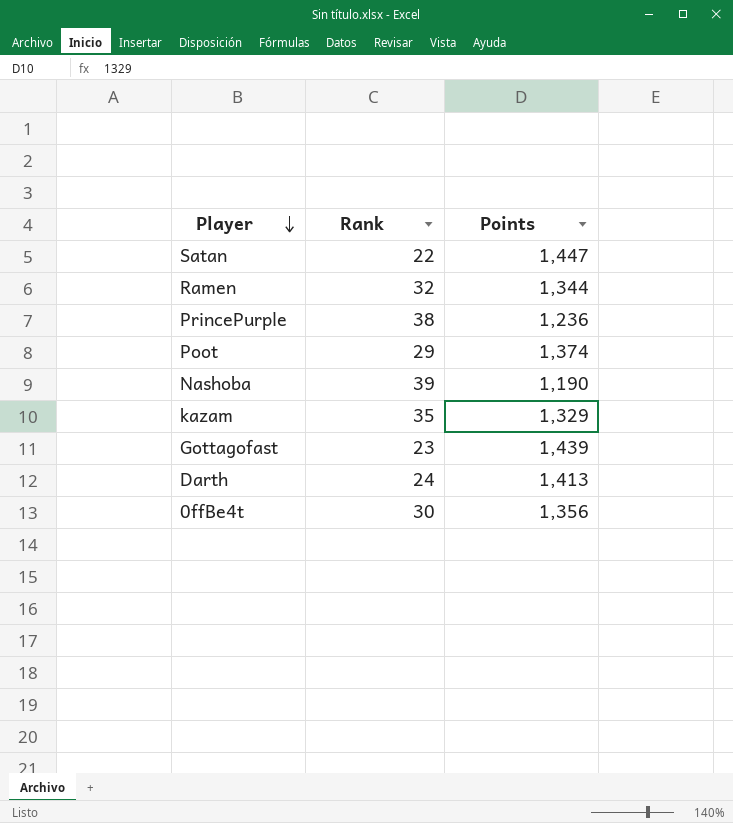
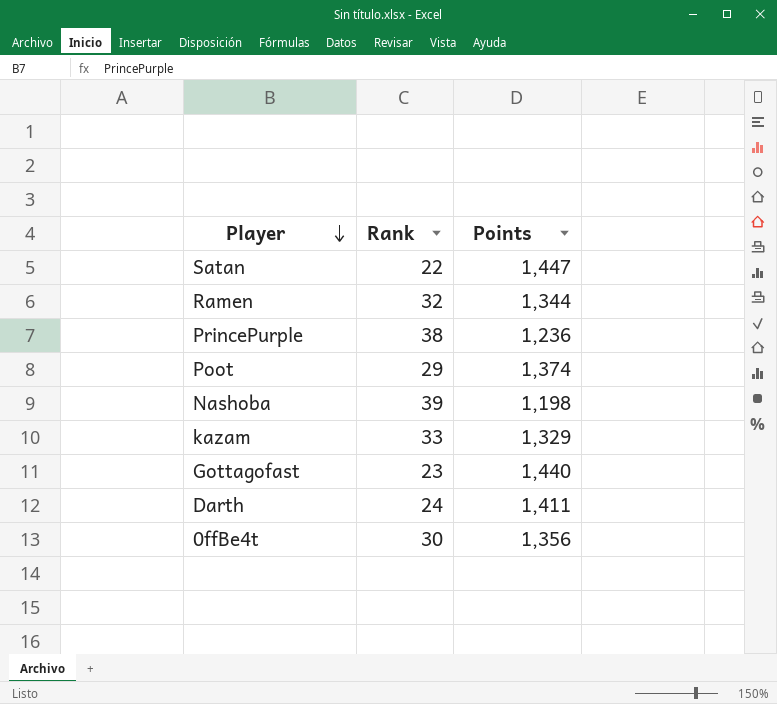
Nashoba | Points: 1,190 -> 1,198
kazam | Rank: 35 -> 33
Gottagofast | Points: 1,439 -> 1,440
Darth | Points: 1,413 -> 1,411

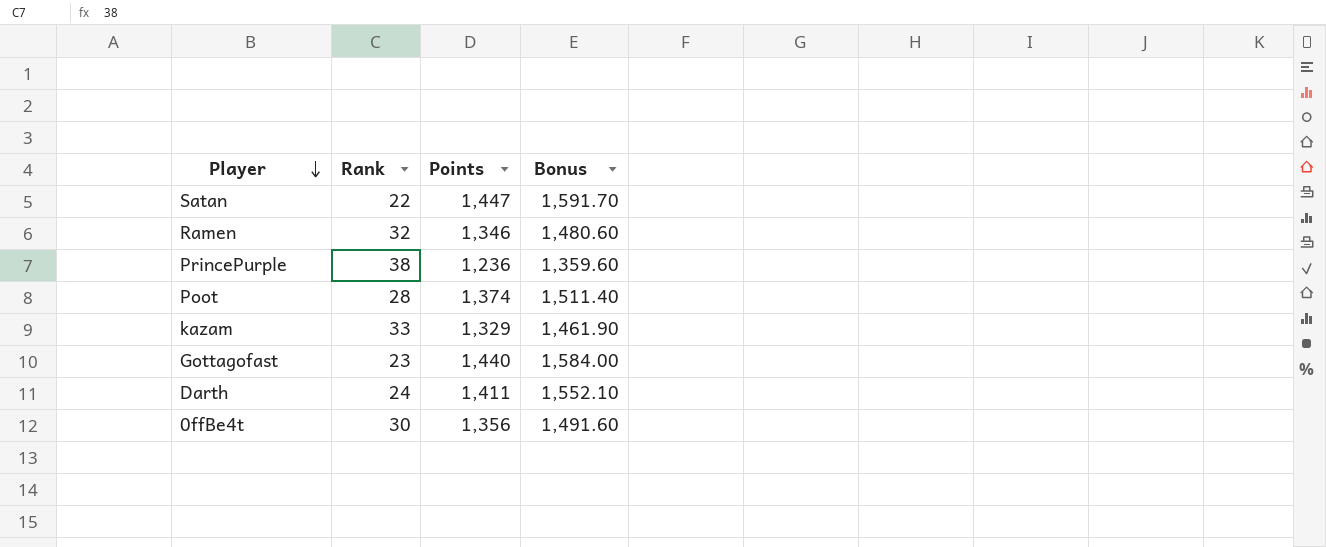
column Bonus | formula: none -> [Points] * 1.1
row Nashoba: 39 | 1,198 -> none
Ramen | Points: 1,344 -> 1,346
Poot | Rank: 29 -> 28

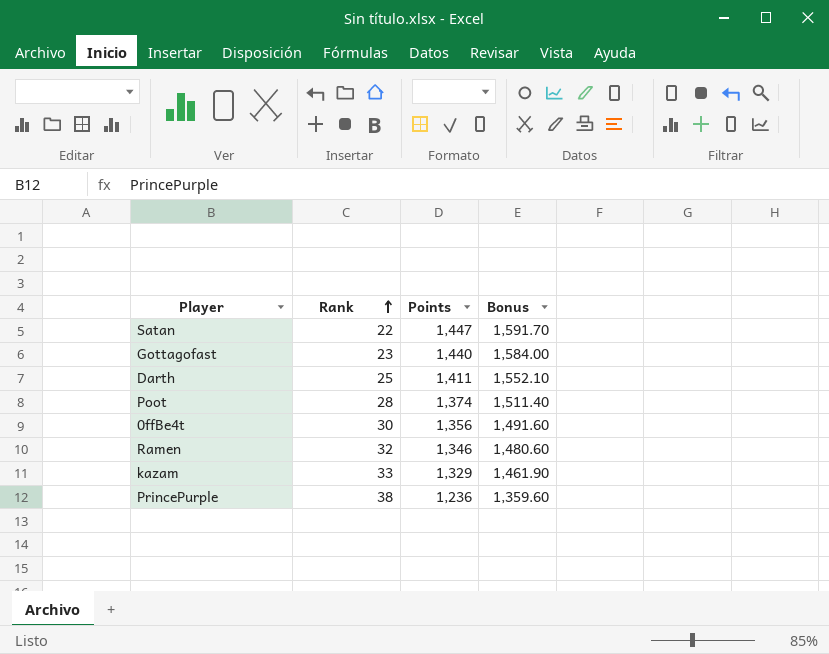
row order: Player descending -> Rank ascending
Darth | Rank: 24 -> 25

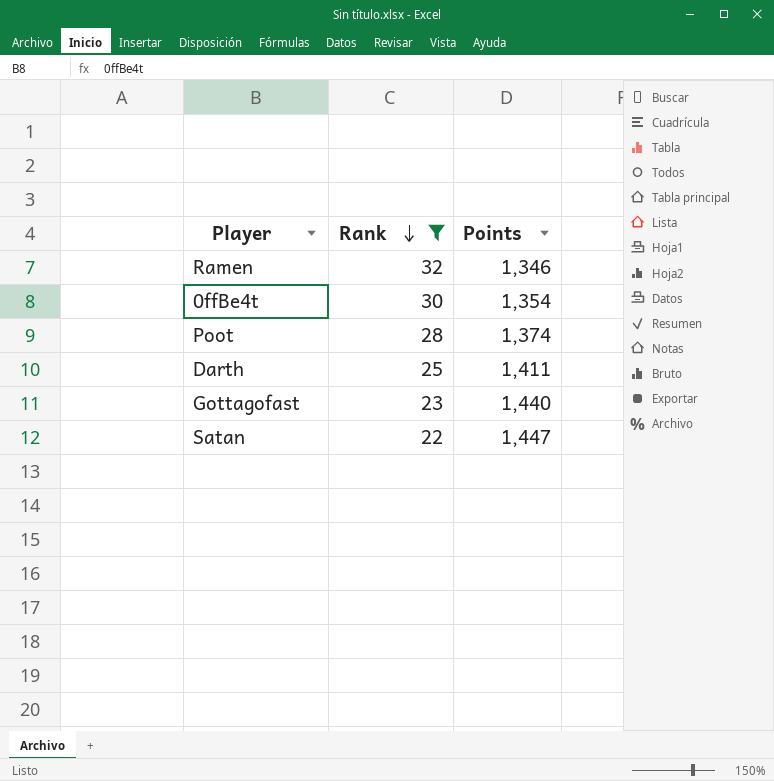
filter: none -> Rank <= 32
row order: Rank ascending -> Rank descending
column Bonus | formula: [Points] * 1.1 -> none
0ffBe4t | Points: 1,356 -> 1,354

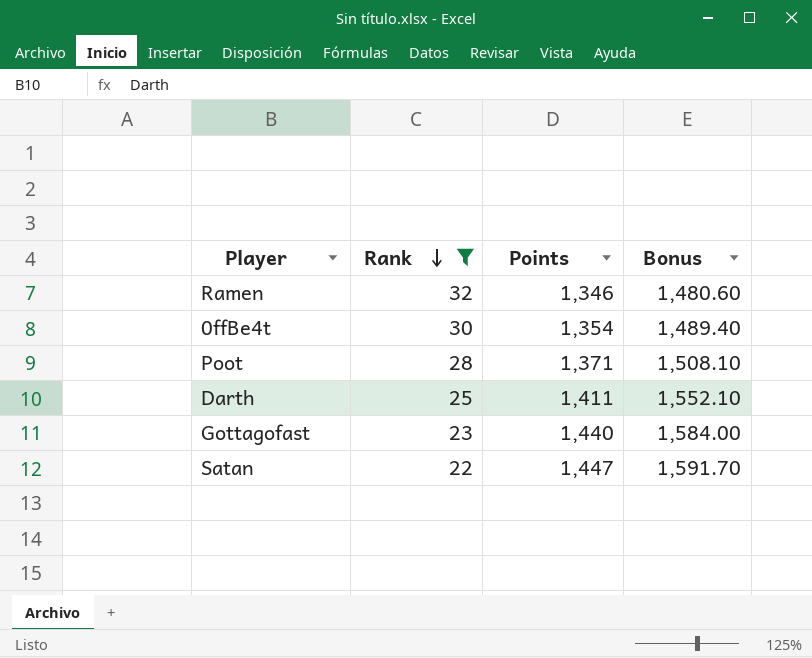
column Bonus | formula: none -> [Points] * 1.1
Poot | Points: 1,374 -> 1,371

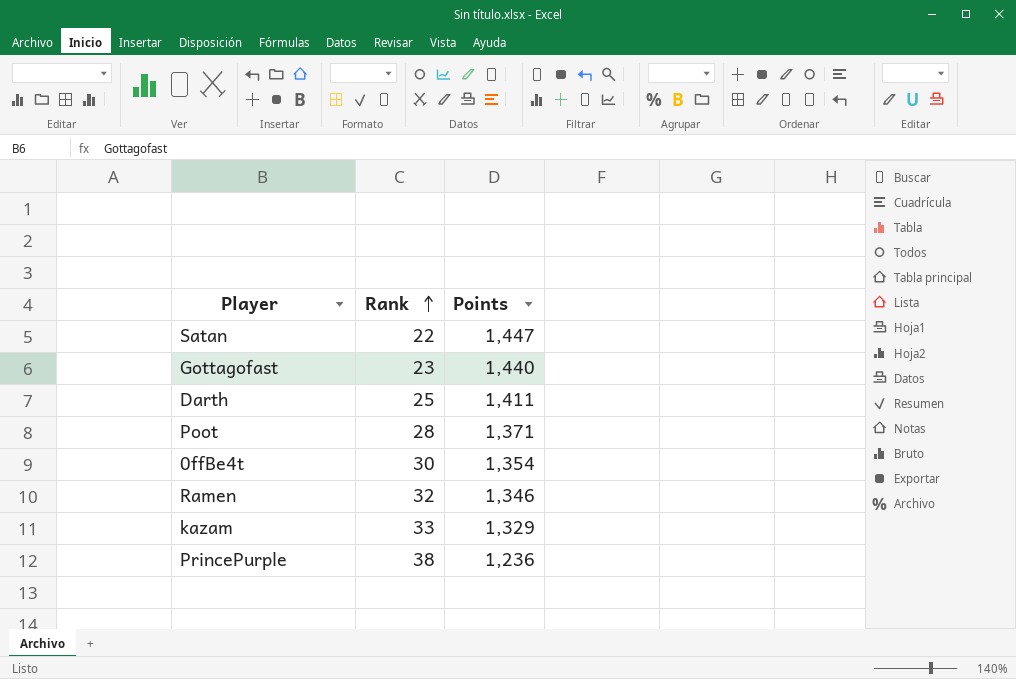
filter: Rank <= 32 -> none
row order: Rank descending -> Rank ascending
column Bonus | formula: [Points] * 1.1 -> none

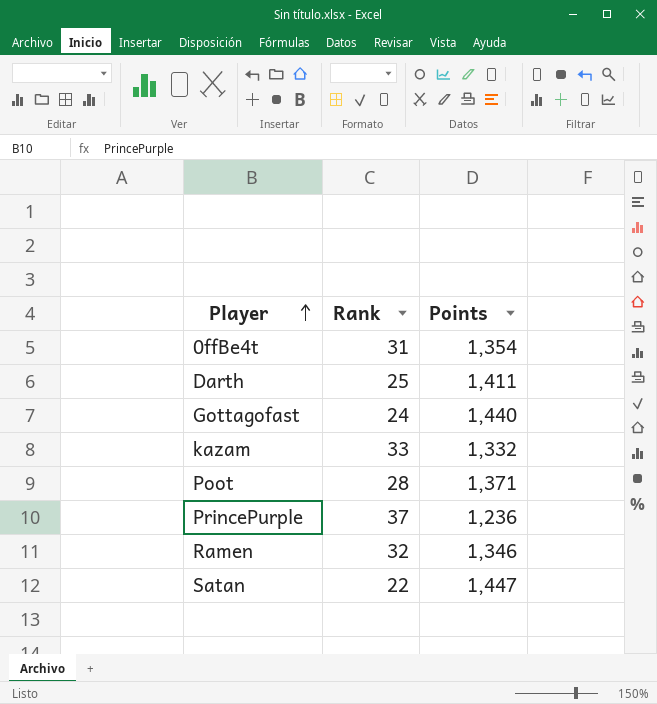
row order: Rank ascending -> Player ascending
0ffBe4t | Rank: 30 -> 31
Gottagofast | Rank: 23 -> 24
kazam | Points: 1,329 -> 1,332
PrincePurple | Rank: 38 -> 37

